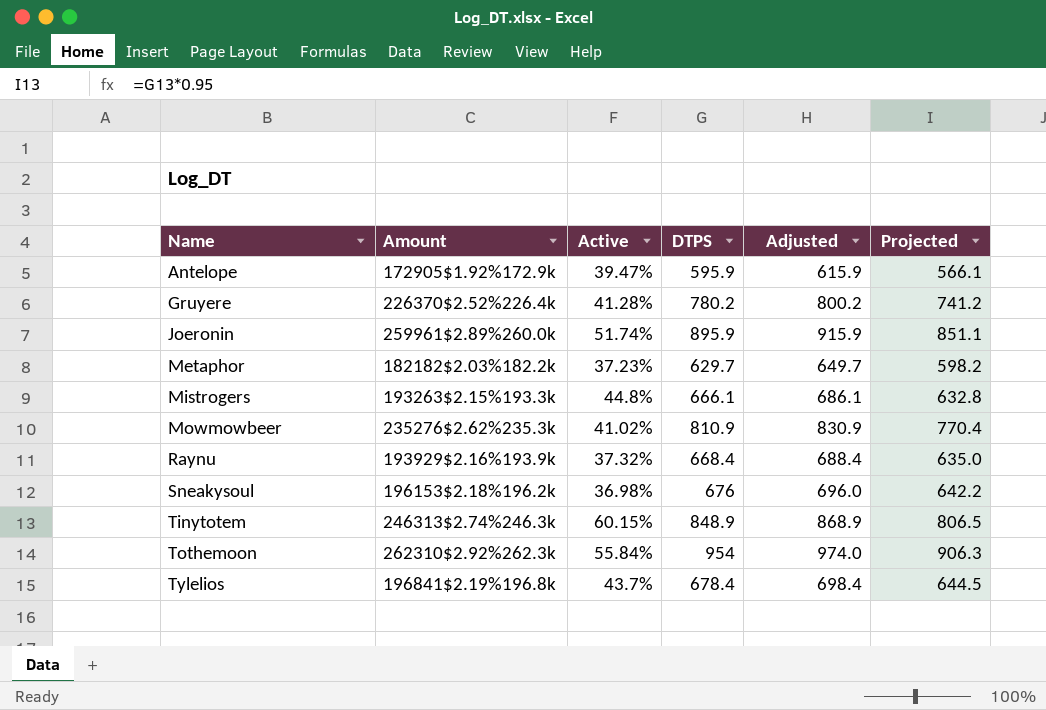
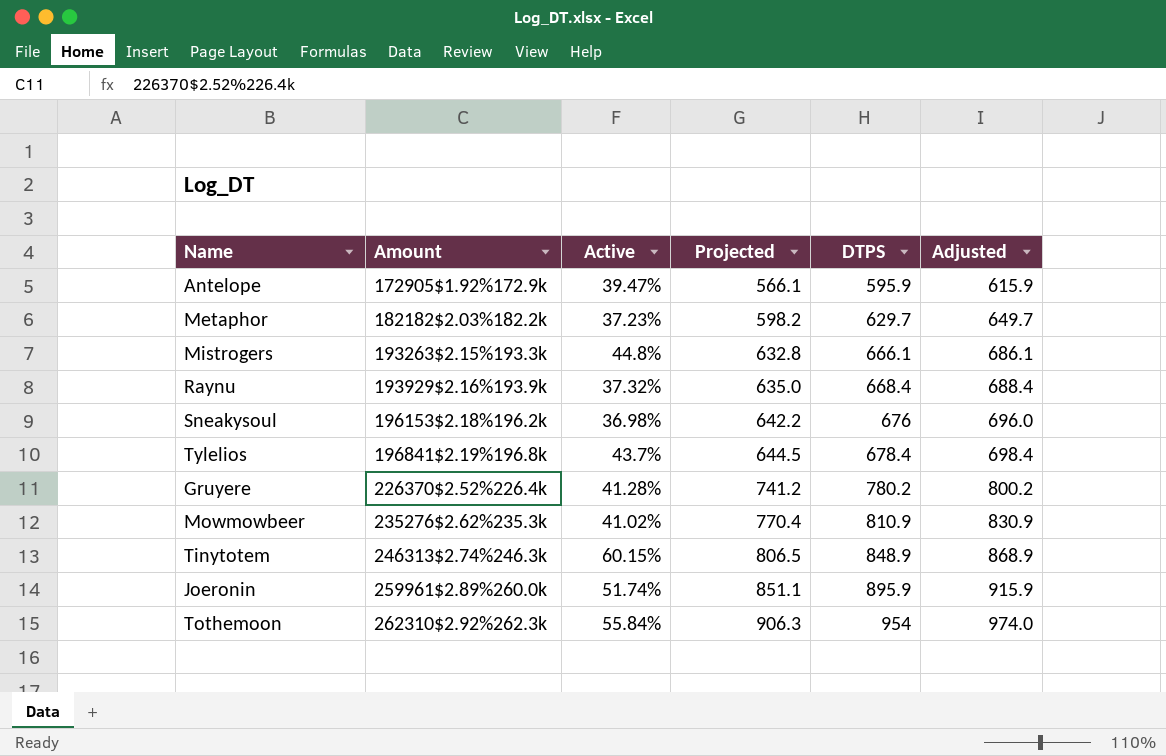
row order: Name ascending -> Amount ascending
column Projected | position: 6 -> 4

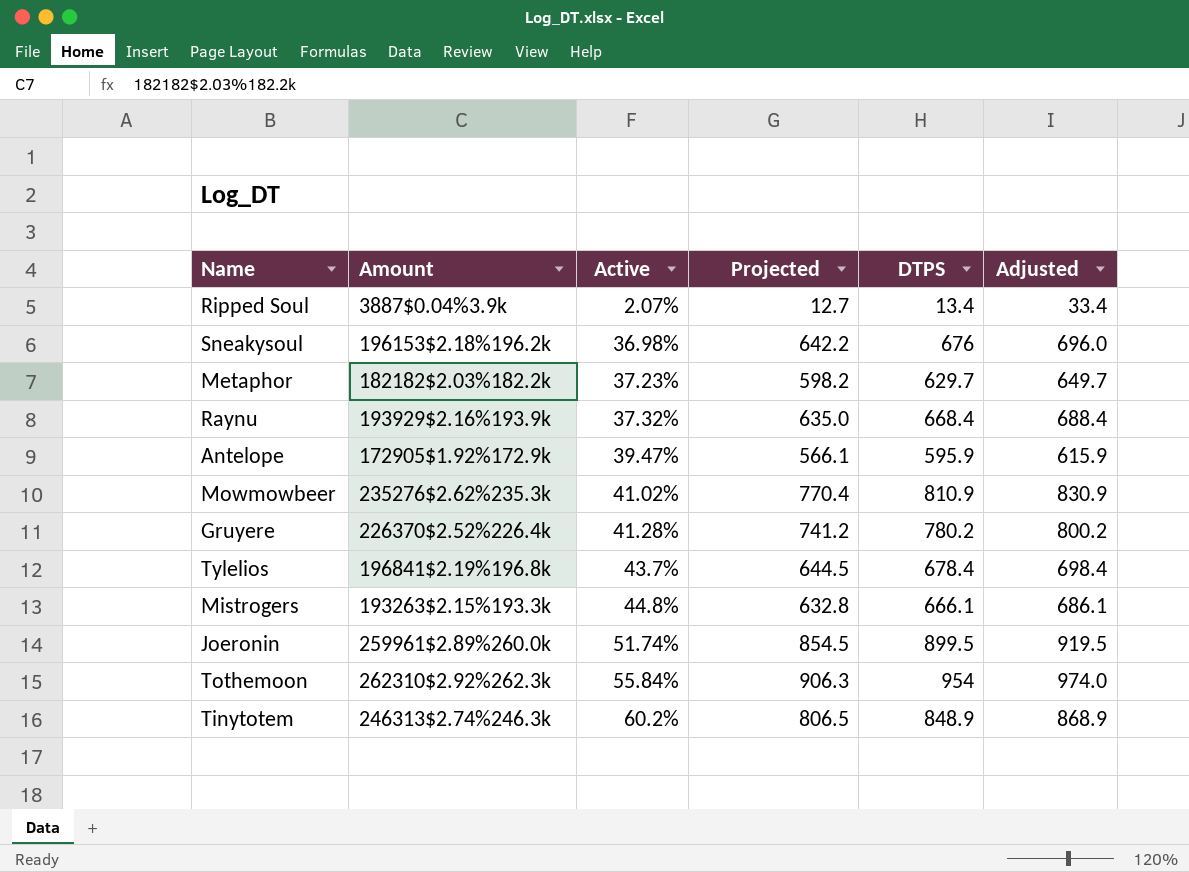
row order: Amount ascending -> Active ascending
row Ripped Soul: none -> 3887$0.04%3.9k | 2.07% | 12.7 | 13.4 | 33.4
Joeronin | Projected: 851.1 -> 854.5
Joeronin | DTPS: 895.9 -> 899.5
Joeronin | Adjusted: 915.9 -> 919.5
Tinytotem | Active: 60.15% -> 60.2%

